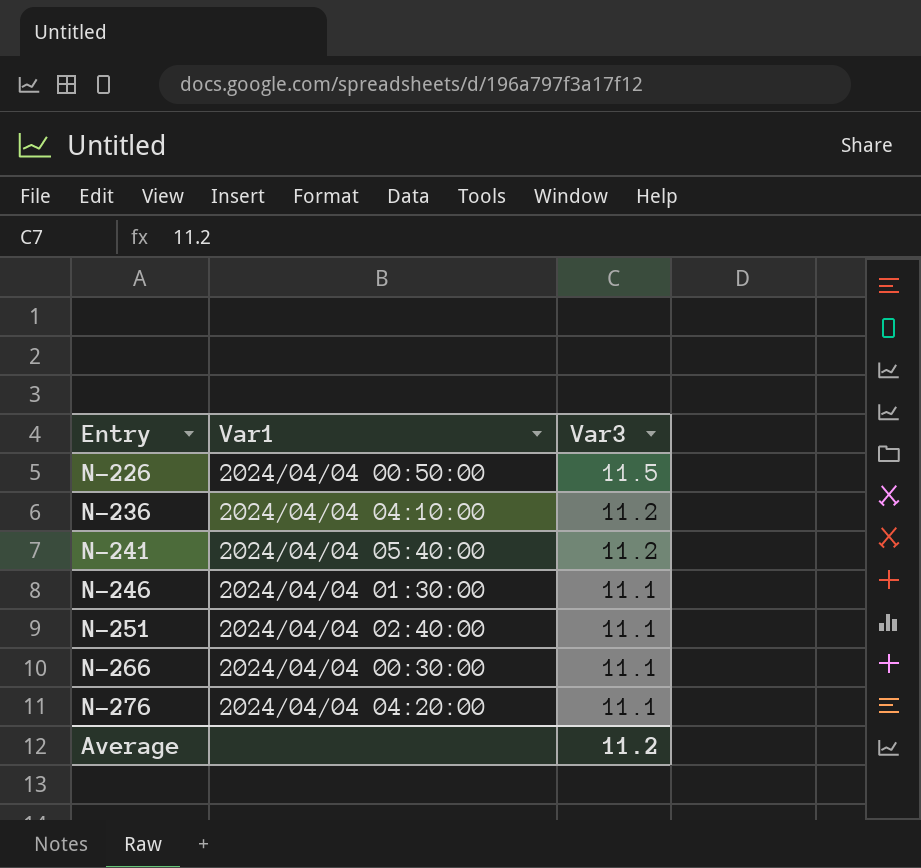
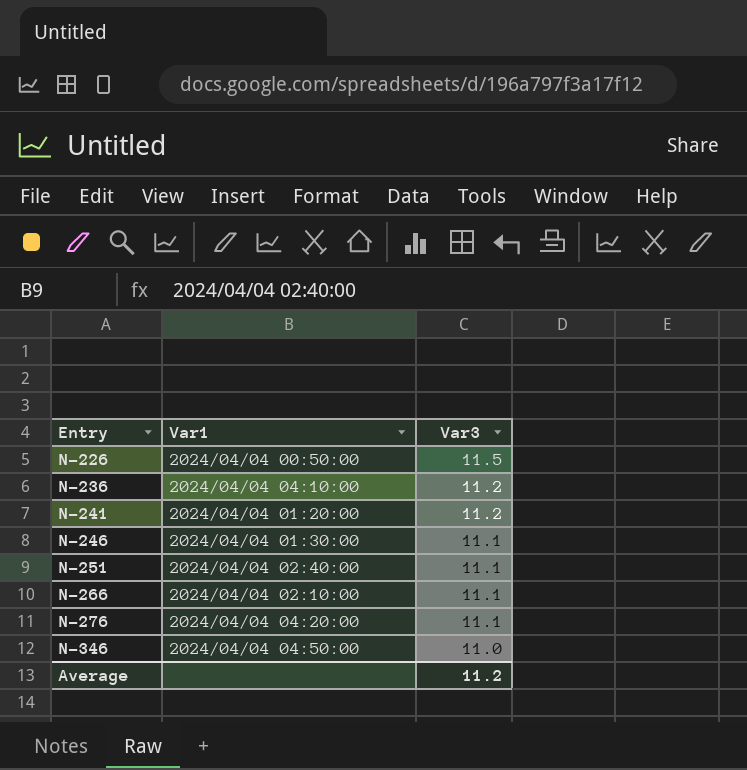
N-241 | Var1: 2024/04/04 05:40:00 -> 2024/04/04 01:20:00
N-266 | Var1: 2024/04/04 00:30:00 -> 2024/04/04 02:10:00
row N-346: none -> 2024/04/04 04:50:00 | 11.0

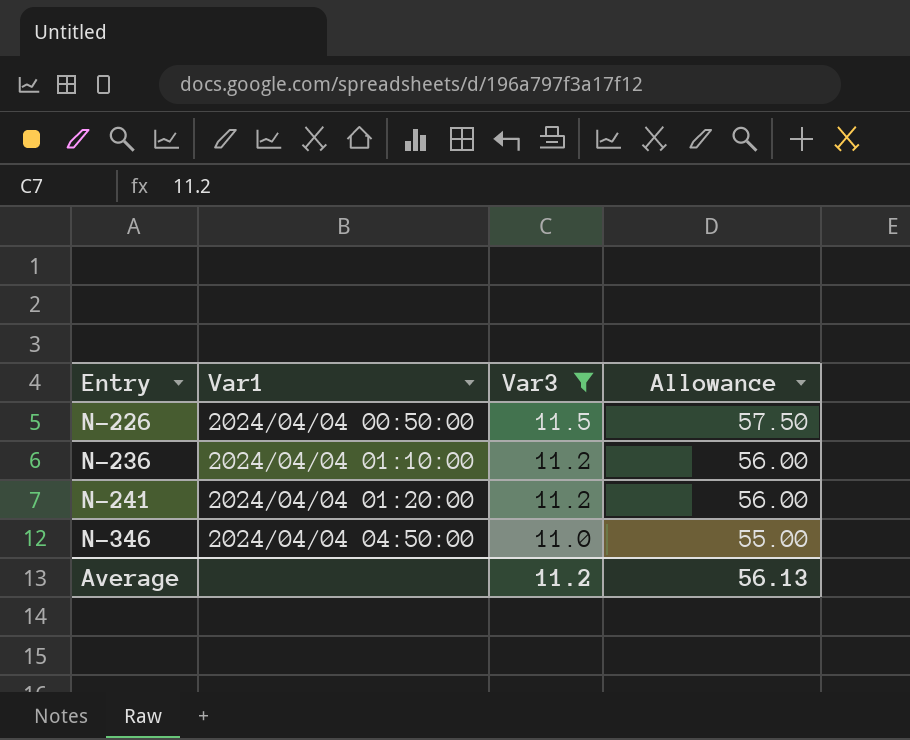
filter: none -> Var3 != 11.1
column Allowance | formula: none -> [Var3] * 5
N-236 | Var1: 2024/04/04 04:10:00 -> 2024/04/04 01:10:00

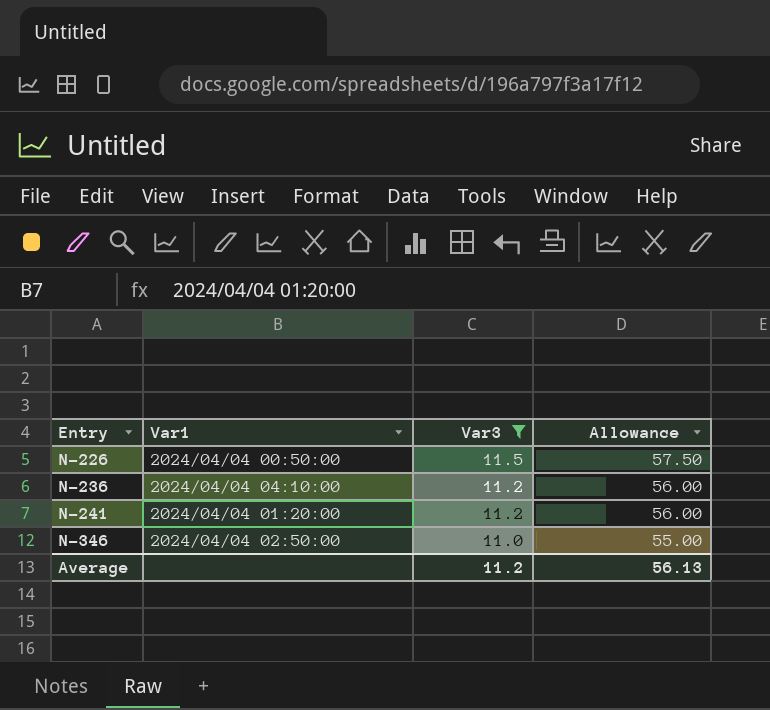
N-236 | Var1: 2024/04/04 01:10:00 -> 2024/04/04 04:10:00
N-346 | Var1: 2024/04/04 04:50:00 -> 2024/04/04 02:50:00

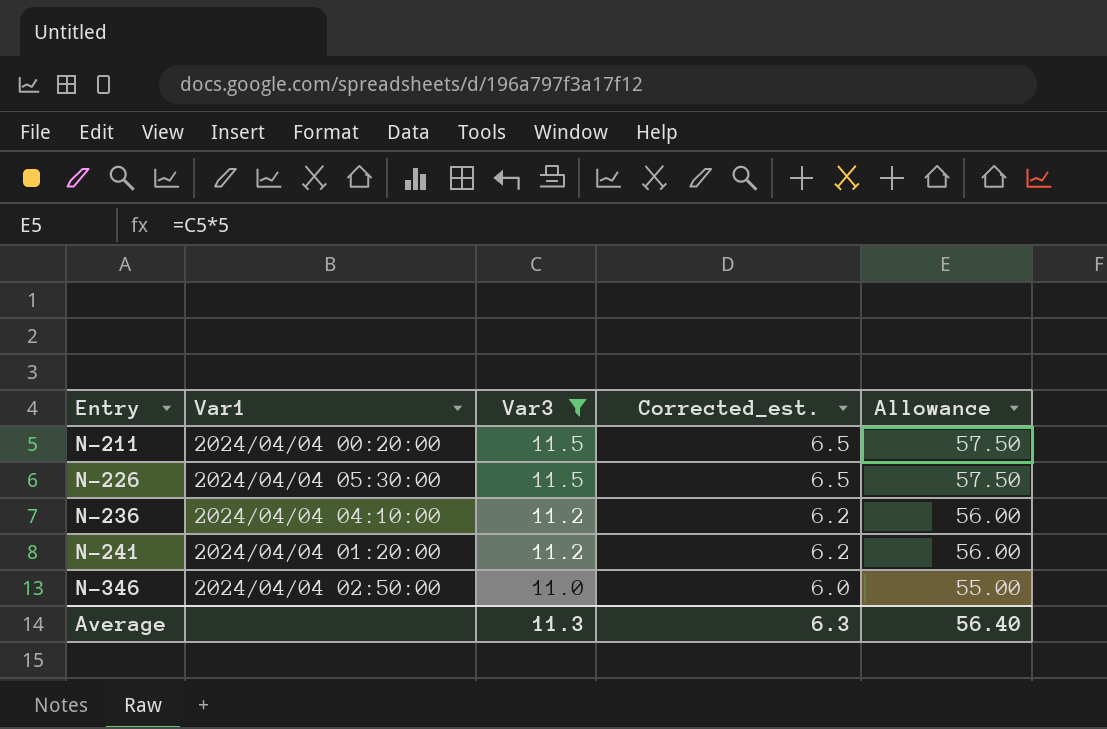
column Corrected_est. | formula: none -> [Var3] - 5
row N-211: none -> 2024/04/04 00:20:00 | 11.5 | 6.5 | 57.50
N-226 | Var1: 2024/04/04 00:50:00 -> 2024/04/04 05:30:00
Average | Var3: 11.2 -> 11.3
Average | Allowance: 56.13 -> 56.40

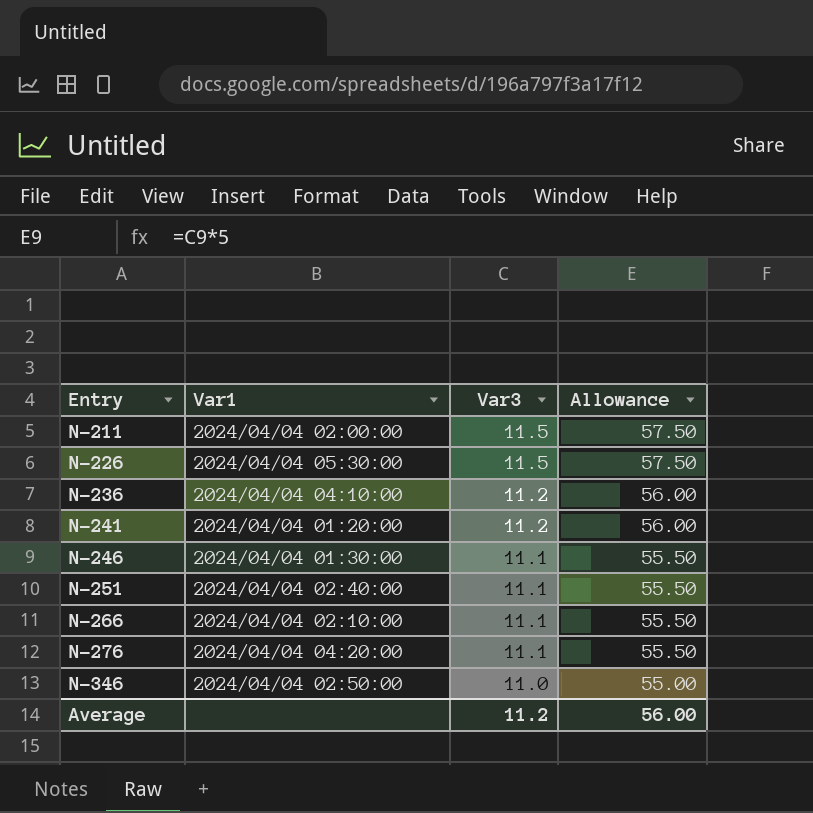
filter: Var3 != 11.1 -> none
column Corrected_est. | formula: [Var3] - 5 -> none
N-211 | Var1: 2024/04/04 00:20:00 -> 2024/04/04 02:00:00
Average | Var3: 11.3 -> 11.2
Average | Allowance: 56.40 -> 56.00

